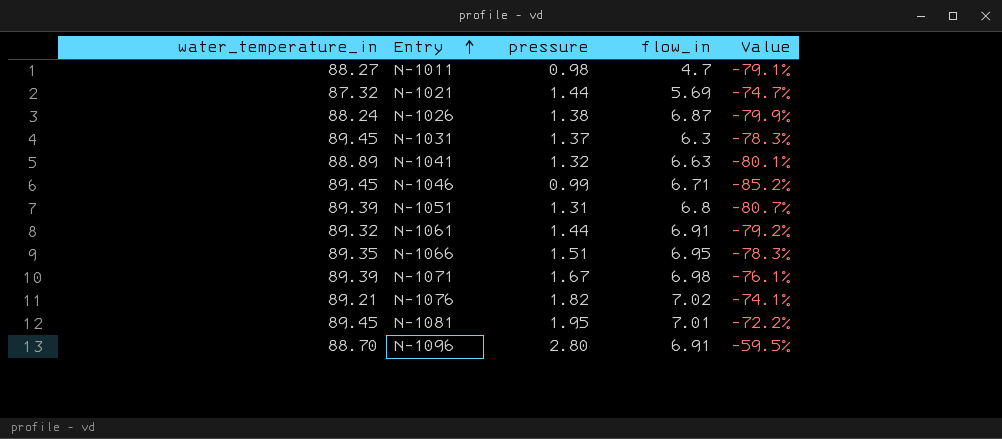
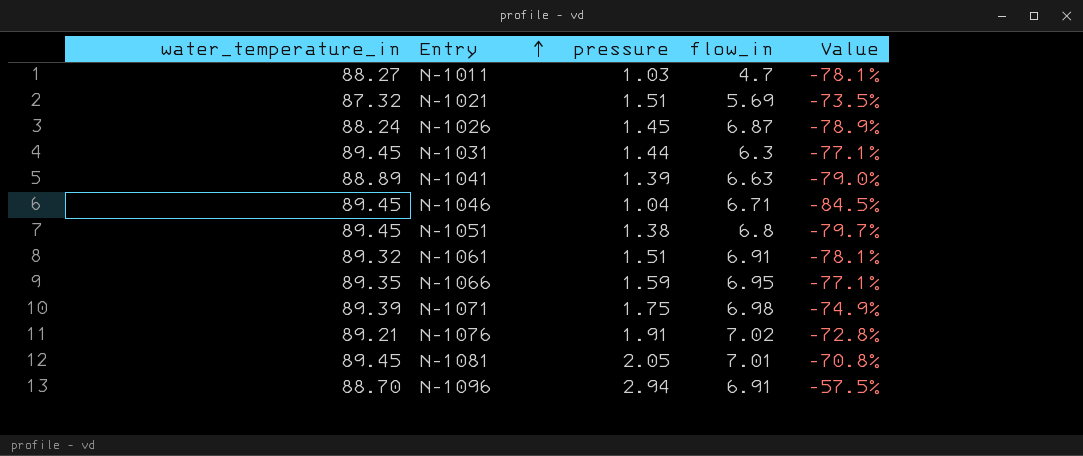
N-1011 | pressure: 0.98 -> 1.03
N-1011 | Value: -79.1% -> -78.1%
N-1021 | pressure: 1.44 -> 1.51
N-1021 | Value: -74.7% -> -73.5%
N-1026 | pressure: 1.38 -> 1.45
N-1026 | Value: -79.9% -> -78.9%
N-1031 | pressure: 1.37 -> 1.44
N-1031 | Value: -78.3% -> -77.1%
N-1041 | pressure: 1.32 -> 1.39
N-1041 | Value: -80.1% -> -79.0%
N-1046 | pressure: 0.99 -> 1.04
N-1046 | Value: -85.2% -> -84.5%
N-1051 | water_temperature_in: 89.39 -> 89.45
N-1051 | pressure: 1.31 -> 1.38
N-1051 | Value: -80.7% -> -79.7%
N-1061 | pressure: 1.44 -> 1.51
N-1061 | Value: -79.2% -> -78.1%
N-1066 | pressure: 1.51 -> 1.59
N-1066 | Value: -78.3% -> -77.1%
N-1071 | pressure: 1.67 -> 1.75
N-1071 | Value: -76.1% -> -74.9%
N-1076 | pressure: 1.82 -> 1.91
N-1076 | Value: -74.1% -> -72.8%
N-1081 | pressure: 1.95 -> 2.05
N-1081 | Value: -72.2% -> -70.8%
N-1096 | pressure: 2.80 -> 2.94
N-1096 | Value: -59.5% -> -57.5%

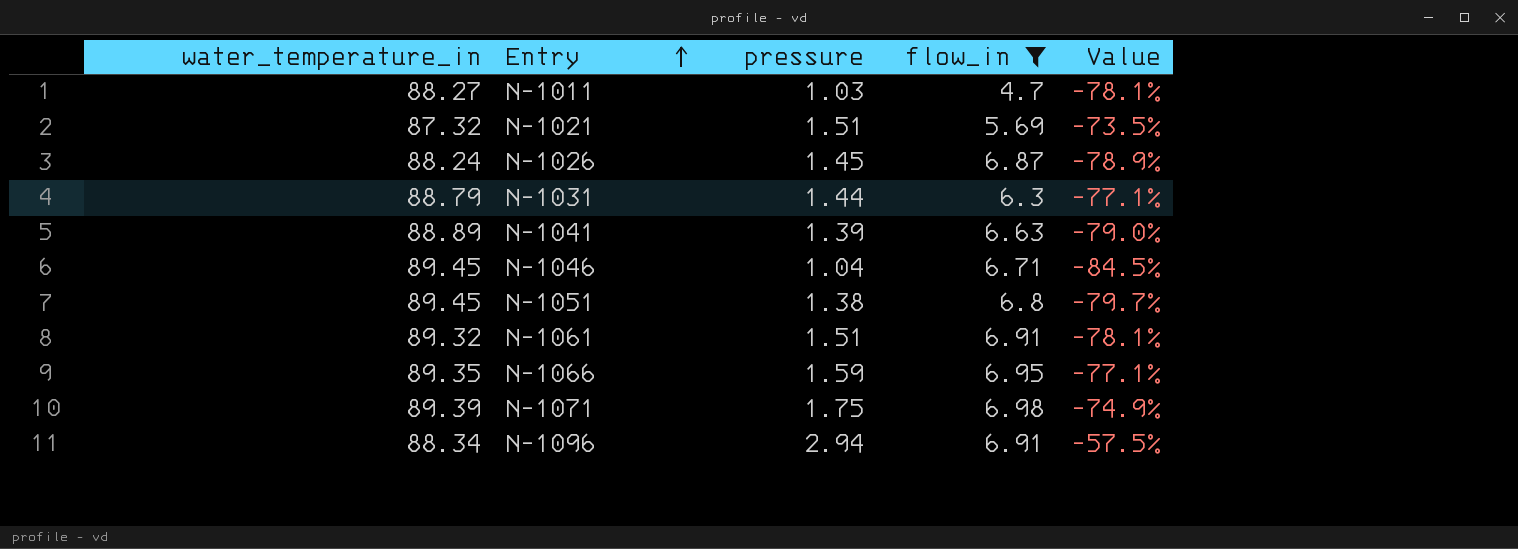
filter: none -> flow_in <= 6.98
N-1031 | water_temperature_in: 89.45 -> 88.79
N-1096 | water_temperature_in: 88.70 -> 88.34

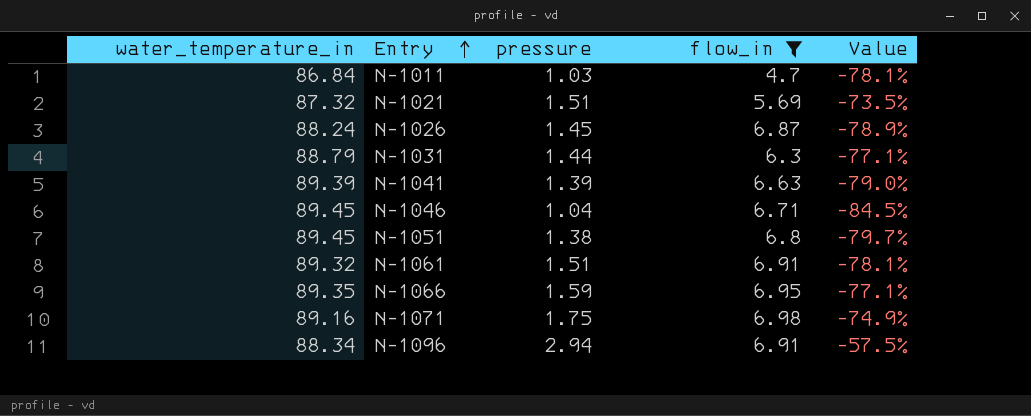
N-1011 | water_temperature_in: 88.27 -> 86.84
N-1041 | water_temperature_in: 88.89 -> 89.39
N-1071 | water_temperature_in: 89.39 -> 89.16

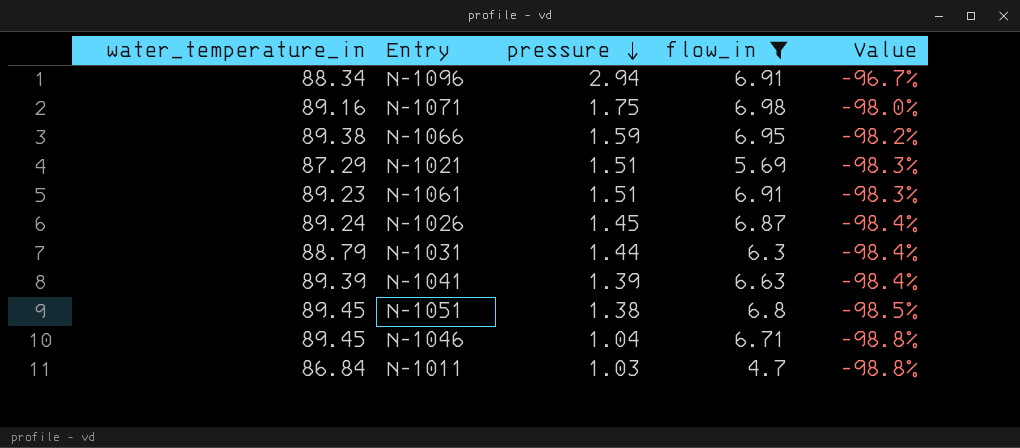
row order: Entry ascending -> pressure descending
column Value | formula: ([pressure] - [flow_in]) / [flow_in] -> ([pressure] - [water_temperature_in]) / [water_temperature_in]
N-1066 | water_temperature_in: 89.35 -> 89.38
N-1021 | water_temperature_in: 87.32 -> 87.29
N-1061 | water_temperature_in: 89.32 -> 89.23
N-1026 | water_temperature_in: 88.24 -> 89.24

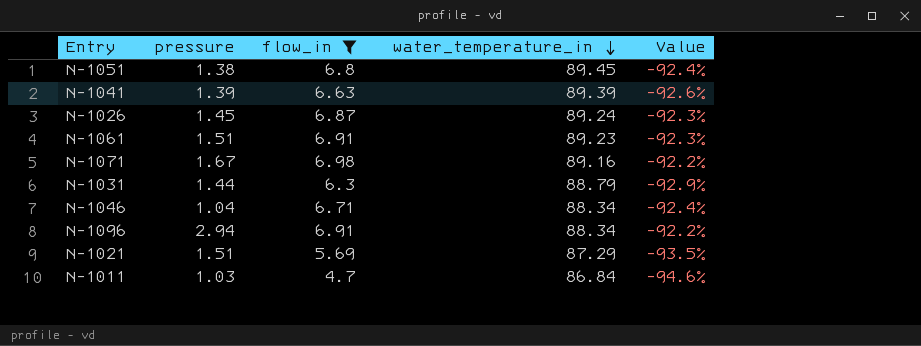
row order: pressure descending -> water_temperature_in descending
column water_temperature_in | position: 1 -> 4
column Value | formula: ([pressure] - [water_temperature_in]) / [water_temperature_in] -> ([flow_in] - [water_temperature_in]) / [water_temperature_in]
row N-1066: 89.38 | 1.59 | 6.95 | -98.2% -> none
N-1071 | pressure: 1.75 -> 1.67
N-1046 | water_temperature_in: 89.45 -> 88.34

